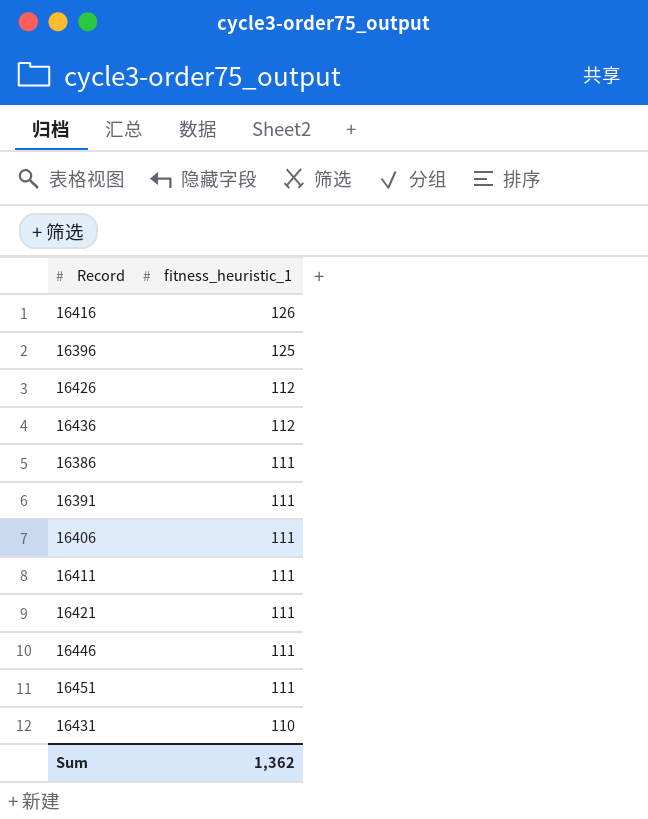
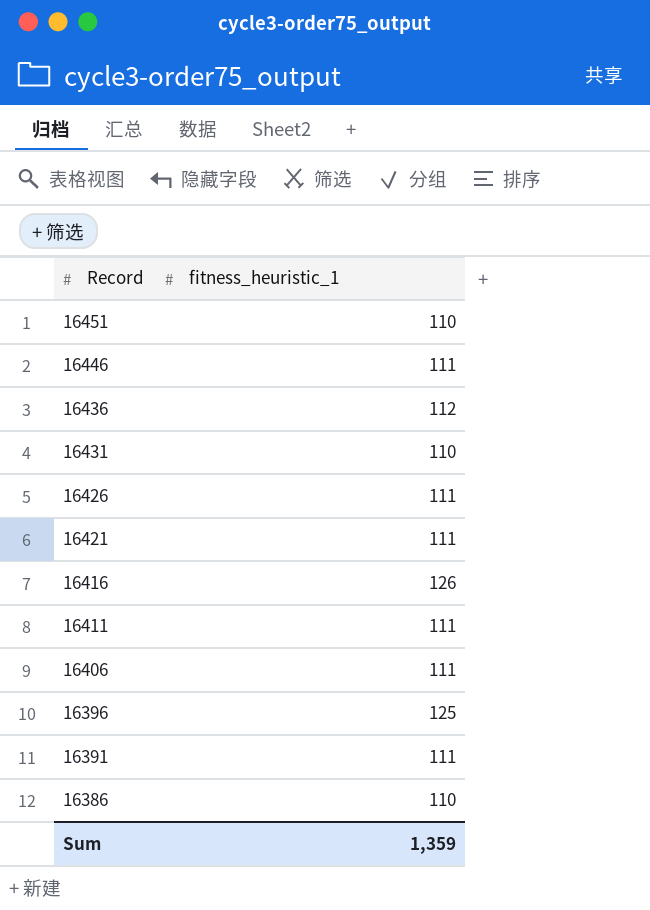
row order: fitness_heuristic_1 descending -> Record descending
16451 | fitness_heuristic_1: 111 -> 110
16426 | fitness_heuristic_1: 112 -> 111
16386 | fitness_heuristic_1: 111 -> 110
Sum | fitness_heuristic_1: 1,362 -> 1,359

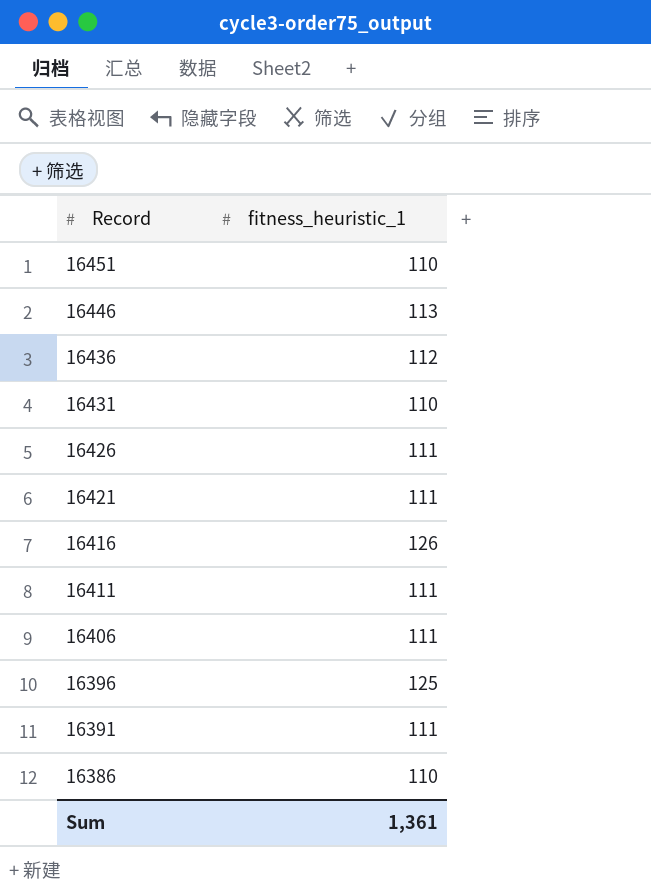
16446 | fitness_heuristic_1: 111 -> 113
Sum | fitness_heuristic_1: 1,359 -> 1,361

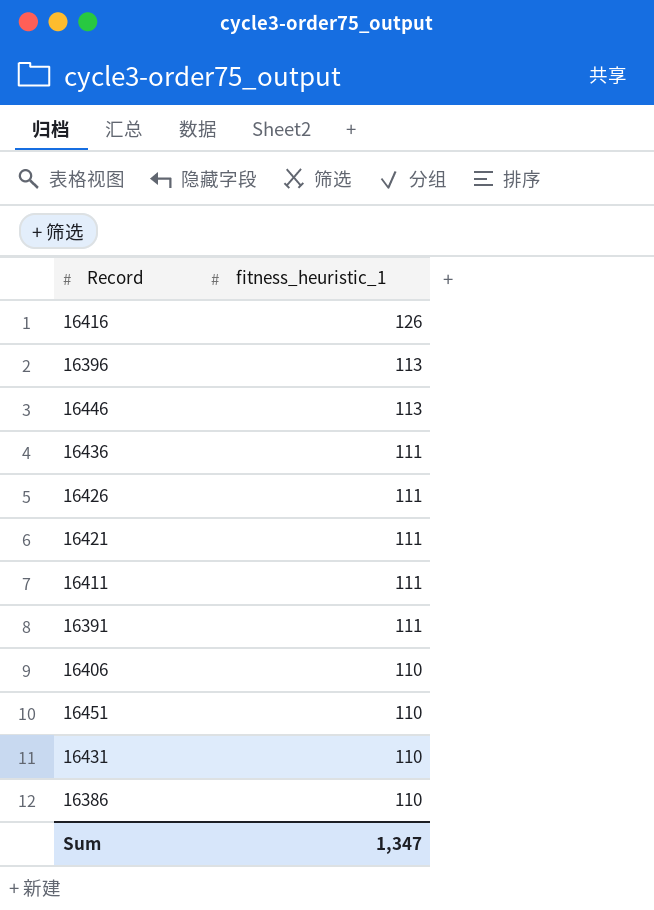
row order: Record descending -> fitness_heuristic_1 descending
16396 | fitness_heuristic_1: 125 -> 113
16436 | fitness_heuristic_1: 112 -> 111
16406 | fitness_heuristic_1: 111 -> 110
Sum | fitness_heuristic_1: 1,361 -> 1,347

